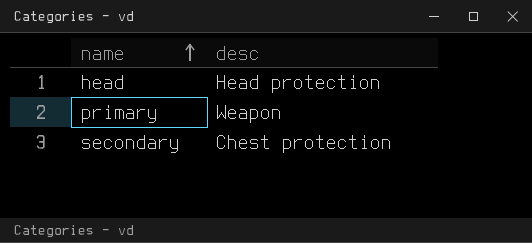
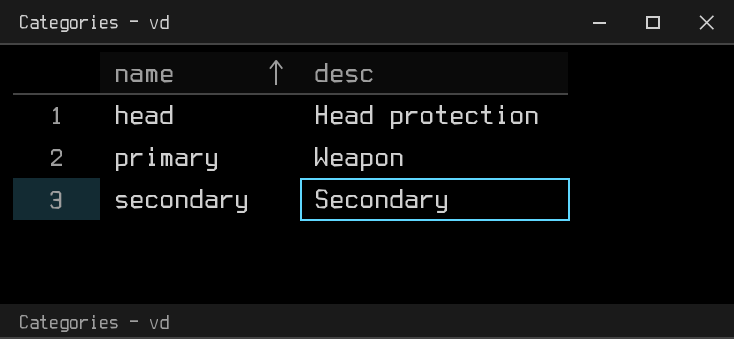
secondary | desc: Chest protection -> Secondary

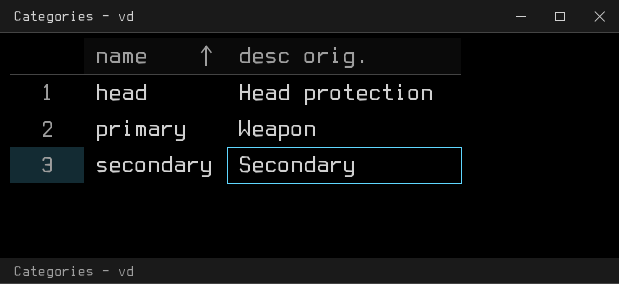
column name: desc -> desc orig.

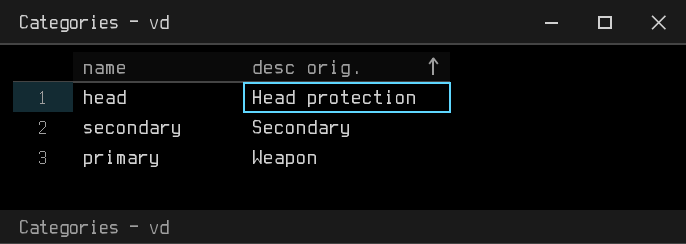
row order: name ascending -> desc orig. ascending

